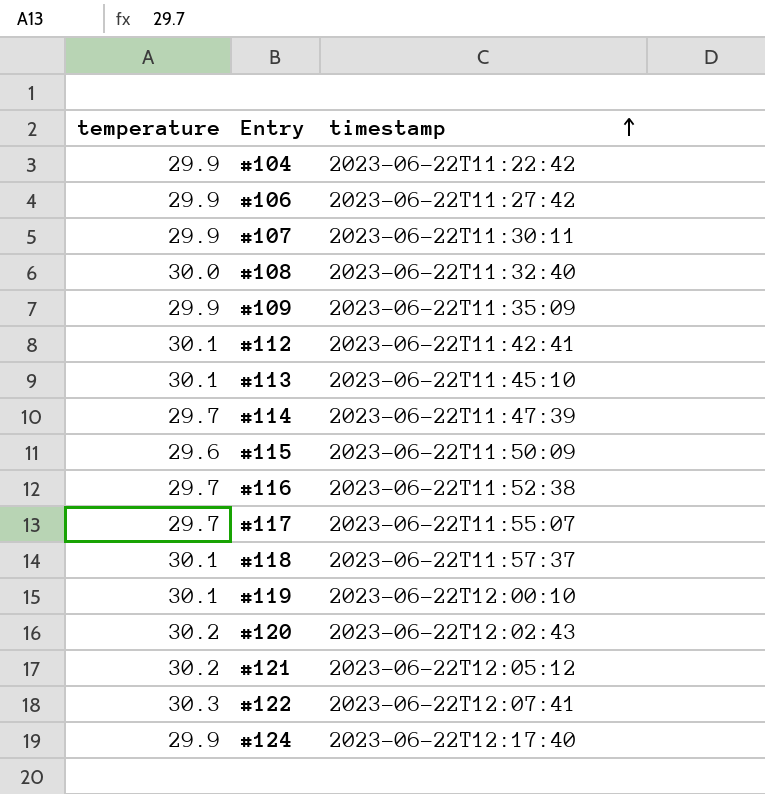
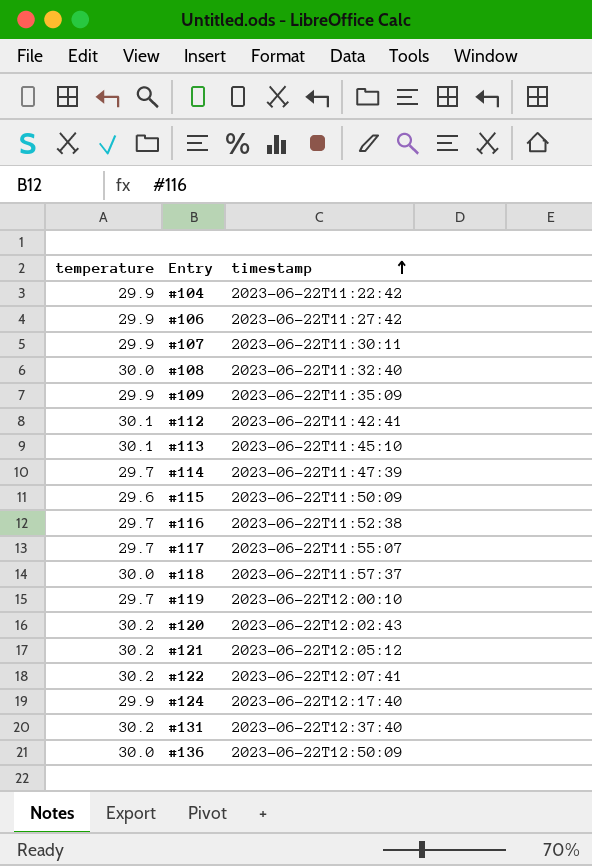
#118 | temperature: 30.1 -> 30.0
#119 | temperature: 30.1 -> 29.7
#122 | temperature: 30.3 -> 30.2
row #131: none -> 30.2 | 2023-06-22T12:37:40
row #136: none -> 30.0 | 2023-06-22T12:50:09

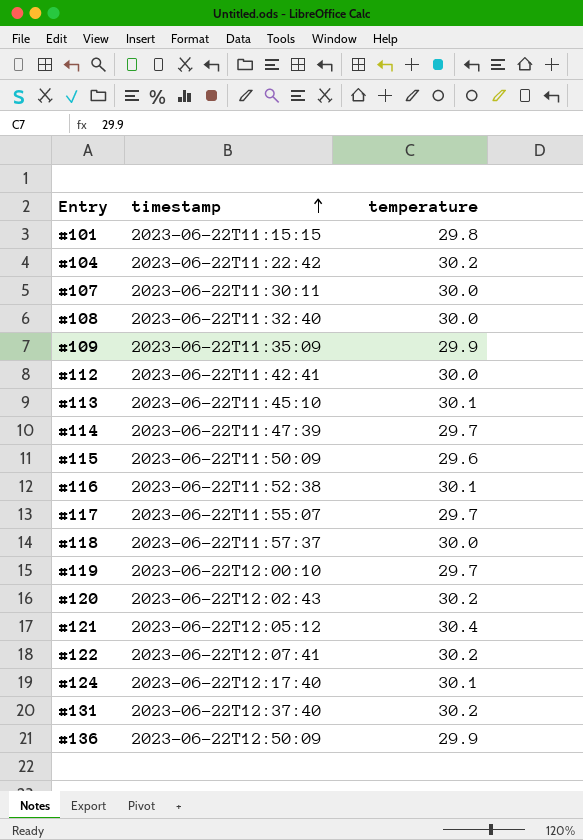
column temperature | position: 1 -> 3
row #106: 29.9 | 2023-06-22T11:27:42 -> none
row #101: none -> 2023-06-22T11:15:15 | 29.8
#104 | temperature: 29.9 -> 30.2
#107 | temperature: 29.9 -> 30.0
#112 | temperature: 30.1 -> 30.0
#116 | temperature: 29.7 -> 30.1
#121 | temperature: 30.2 -> 30.4
#124 | temperature: 29.9 -> 30.1
#136 | temperature: 30.0 -> 29.9

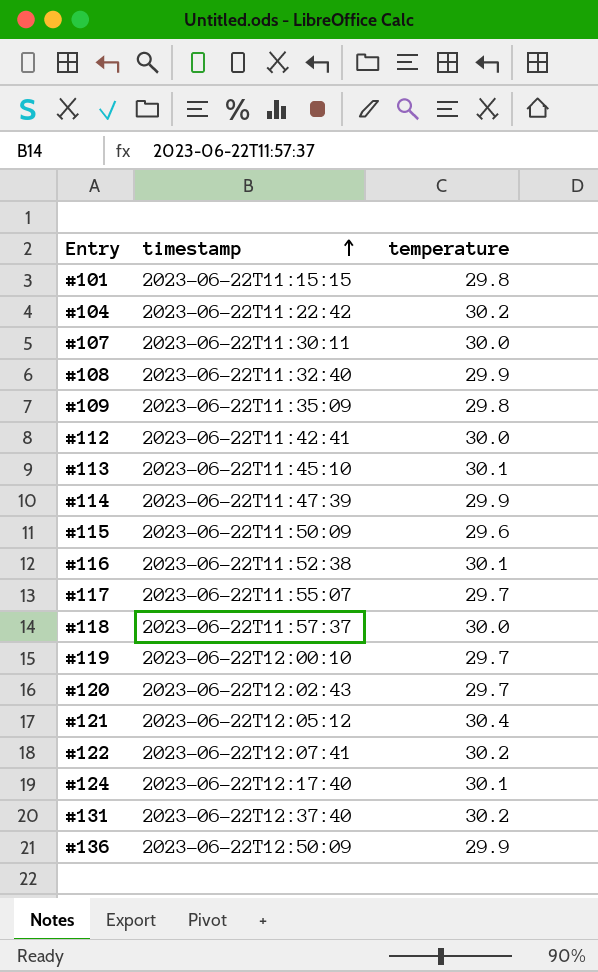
#108 | temperature: 30.0 -> 29.9
#109 | temperature: 29.9 -> 29.8
#114 | temperature: 29.7 -> 29.9
#120 | temperature: 30.2 -> 29.7

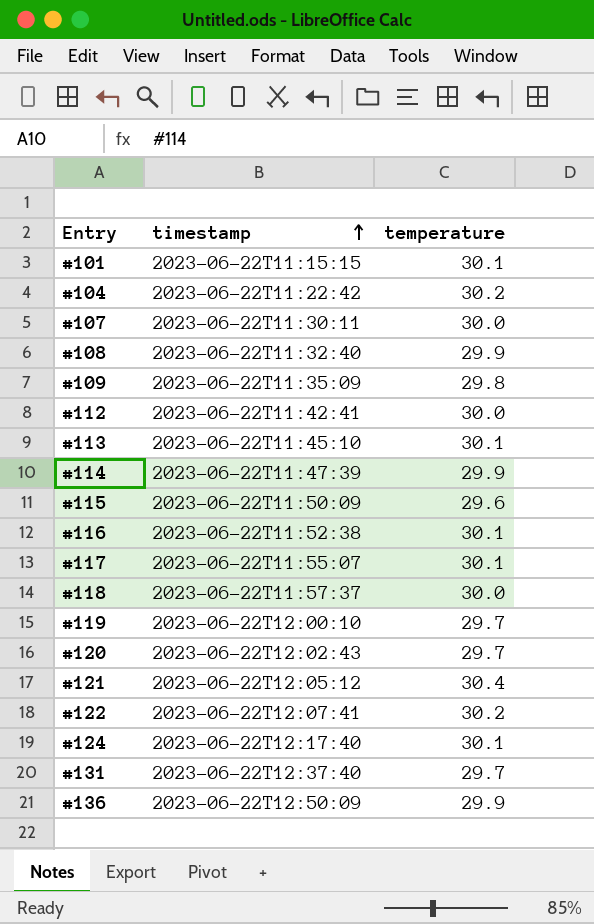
#101 | temperature: 29.8 -> 30.1
#117 | temperature: 29.7 -> 30.1
#131 | temperature: 30.2 -> 29.7

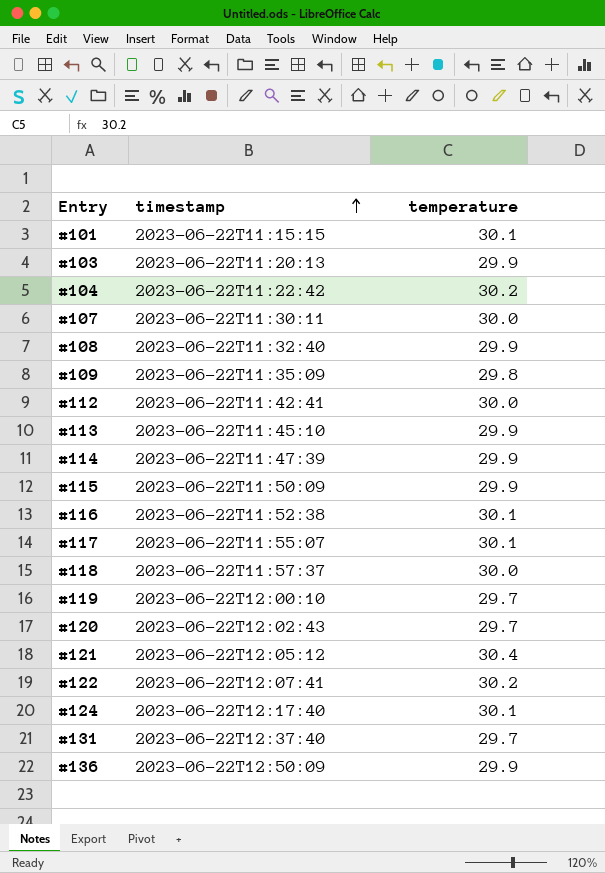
row #103: none -> 2023-06-22T11:20:13 | 29.9
#113 | temperature: 30.1 -> 29.9
#115 | temperature: 29.6 -> 29.9

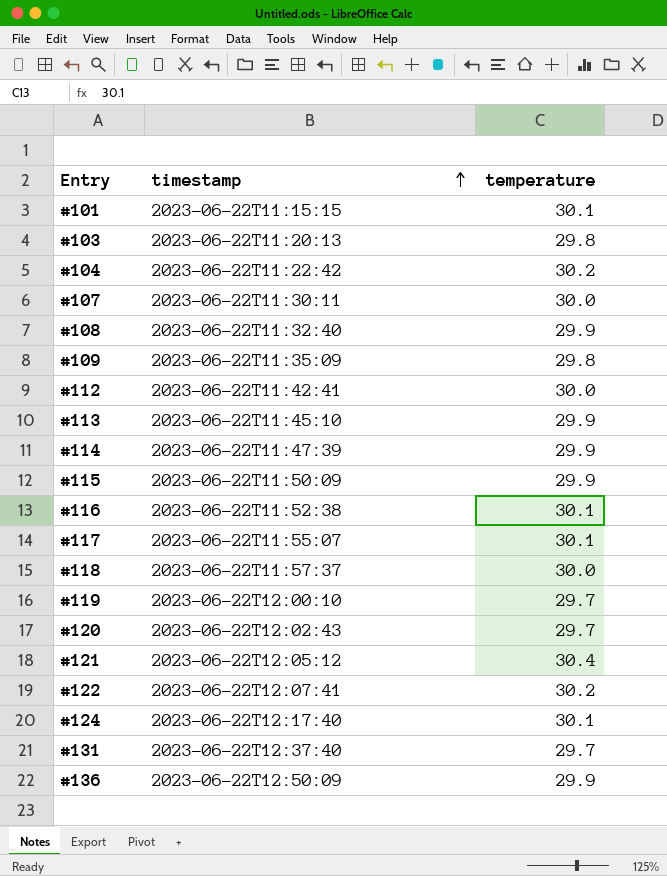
#103 | temperature: 29.9 -> 29.8

